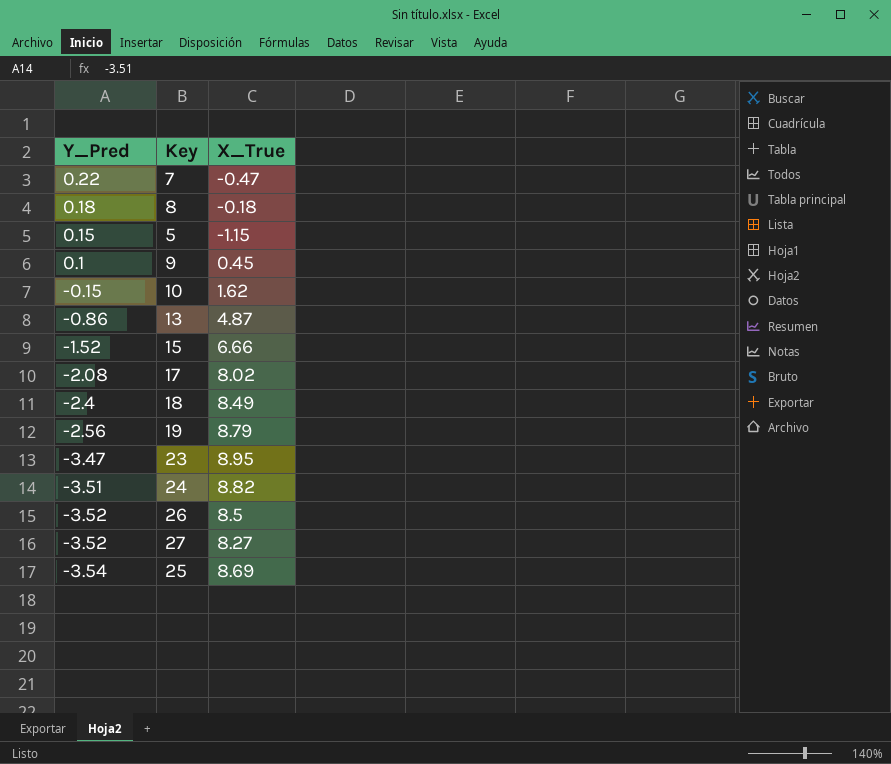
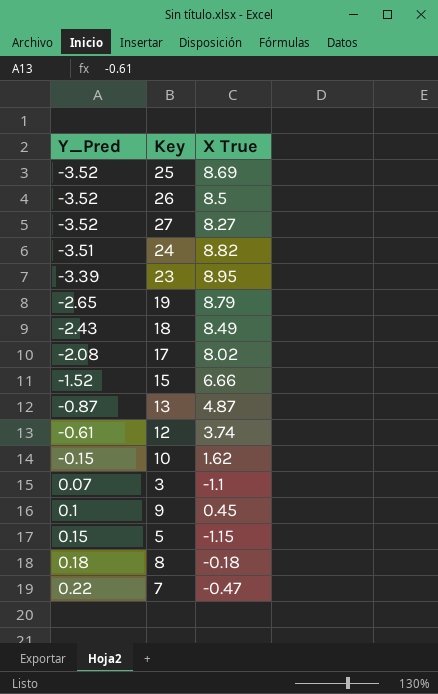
row order: Y_Pred descending -> Y_Pred ascending
column name: X_True -> X True
25 | Y_Pred: -3.54 -> -3.52
23 | Y_Pred: -3.47 -> -3.39
19 | Y_Pred: -2.56 -> -2.65
18 | Y_Pred: -2.4 -> -2.43
13 | Y_Pred: -0.86 -> -0.87
row 12: none -> -0.61 | 3.74
row 3: none -> 0.07 | -1.1

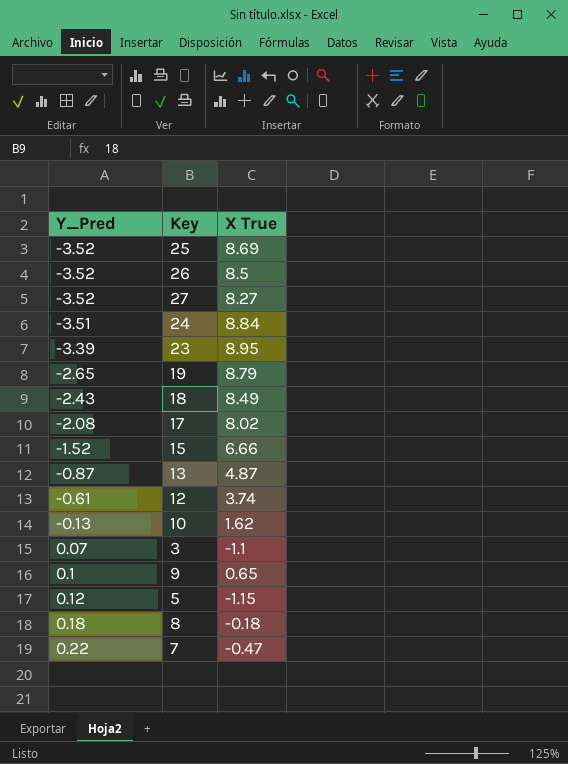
24 | X True: 8.82 -> 8.84
10 | Y_Pred: -0.15 -> -0.13
9 | X True: 0.45 -> 0.65
5 | Y_Pred: 0.15 -> 0.12

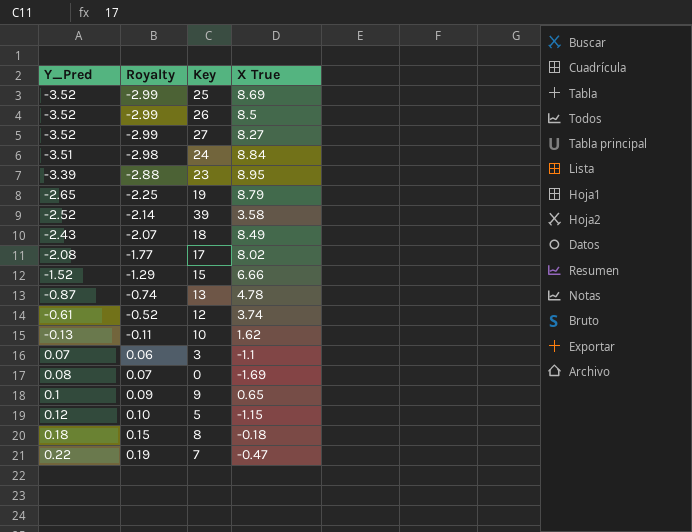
column Royalty | formula: none -> [Y_Pred] * 0.85
row 39: none -> -2.52 | -2.14 | 3.58
13 | X True: 4.87 -> 4.78
row 0: none -> 0.08 | 0.07 | -1.69

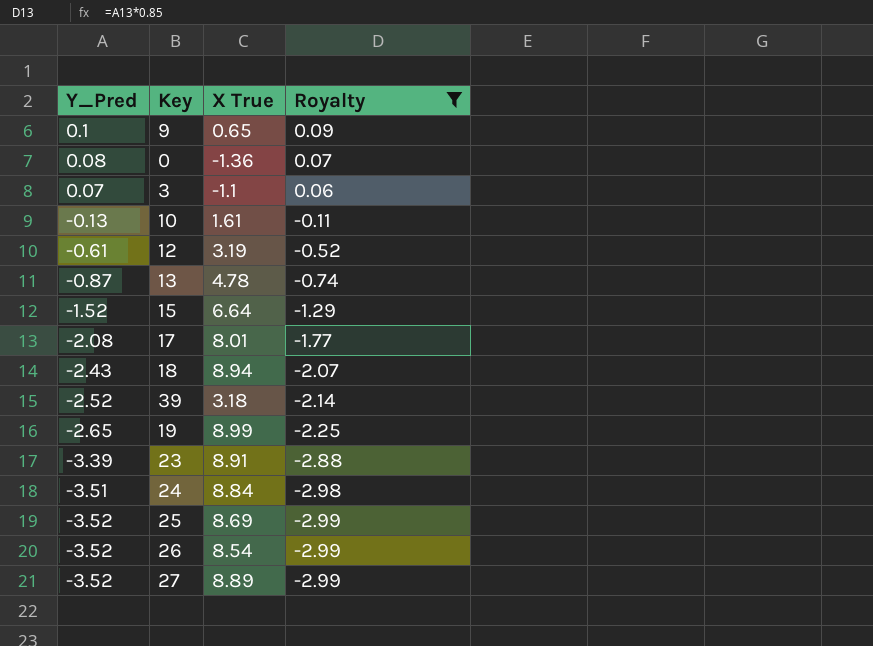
filter: none -> Royalty <= 0.09
row order: Y_Pred ascending -> Y_Pred descending
column Royalty | position: 2 -> 4
0 | X True: -1.69 -> -1.36
10 | X True: 1.62 -> 1.61
12 | X True: 3.74 -> 3.19
15 | X True: 6.66 -> 6.64
17 | X True: 8.02 -> 8.01
18 | X True: 8.49 -> 8.94
39 | X True: 3.58 -> 3.18
19 | X True: 8.79 -> 8.99
23 | X True: 8.95 -> 8.91
26 | X True: 8.5 -> 8.54
27 | X True: 8.27 -> 8.89

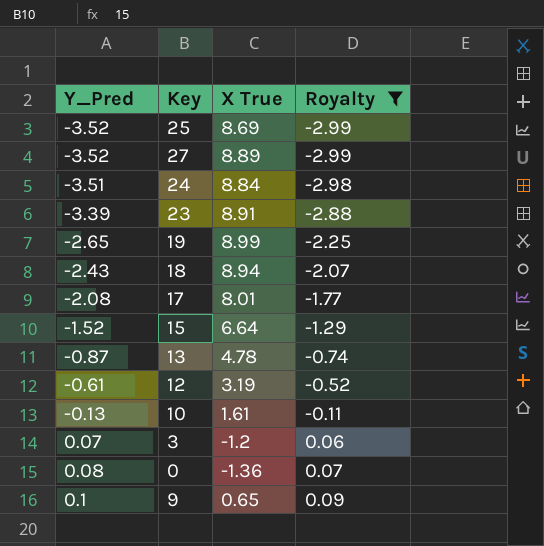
row order: Y_Pred descending -> Y_Pred ascending
row 39: -2.52 | 3.18 | -2.14 -> none
row 26: -3.52 | 8.54 | -2.99 -> none
3 | X True: -1.1 -> -1.2

